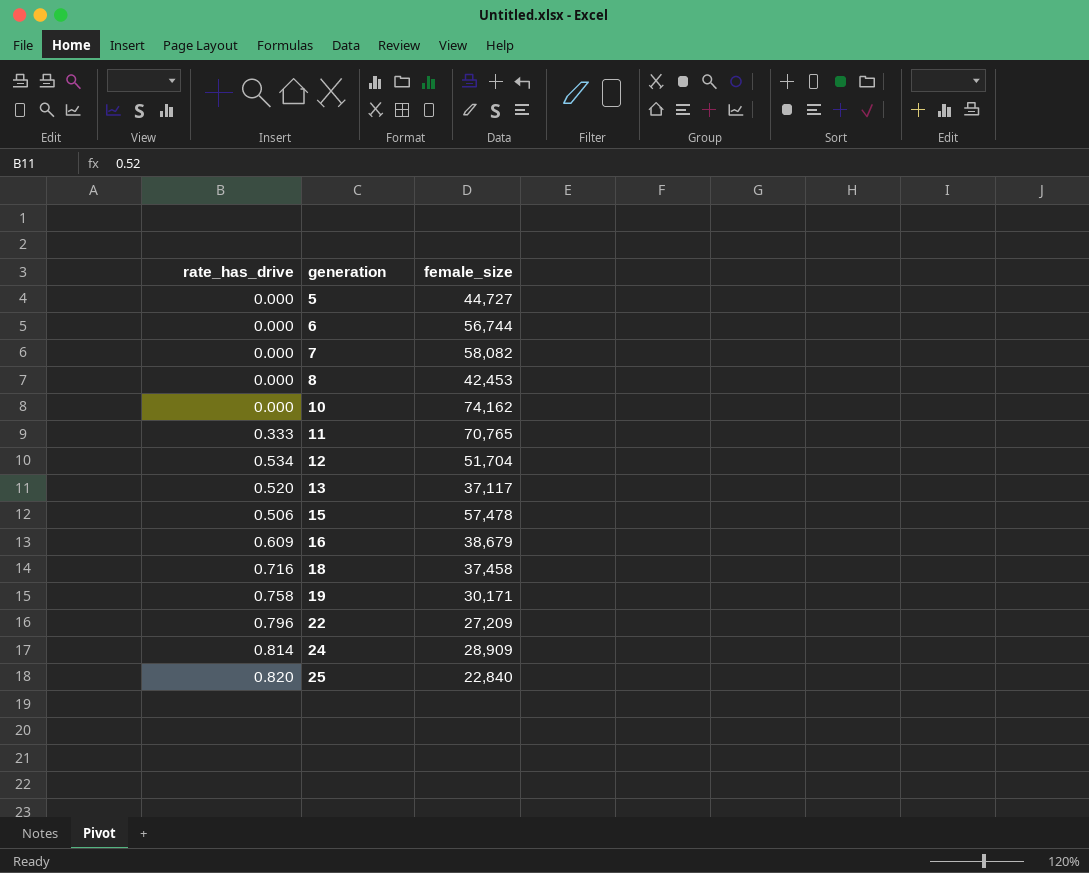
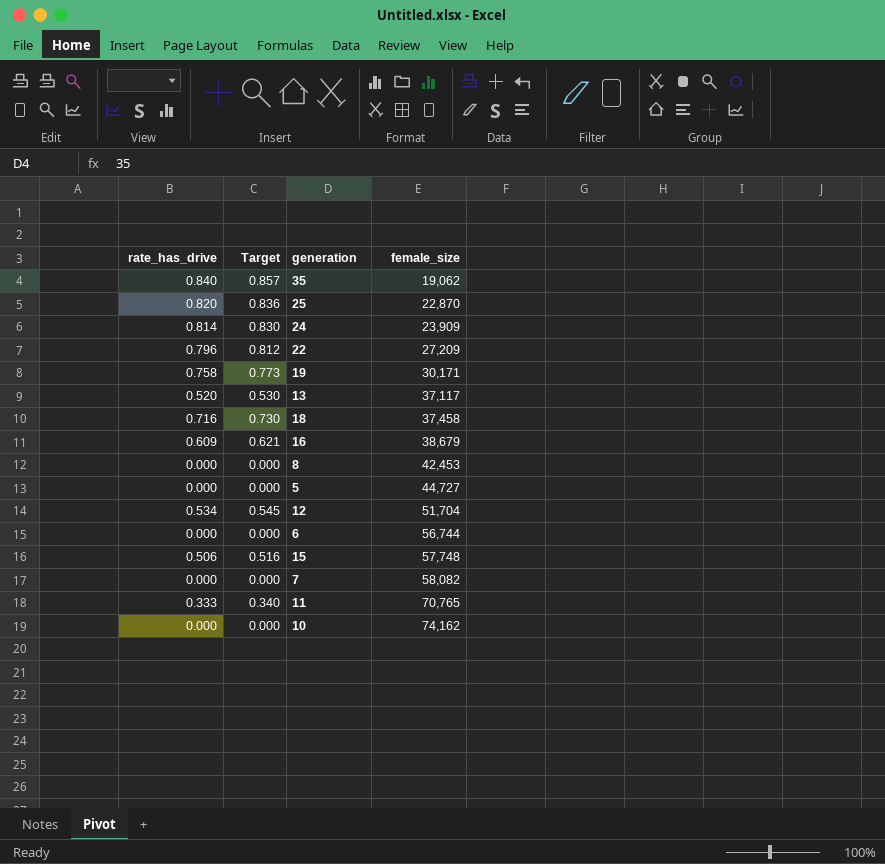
row order: generation ascending -> female_size ascending
column Target | formula: none -> [rate_has_drive] * 1.02
row 35: none -> 0.840 | 0.857 | 19,062
25 | female_size: 22,840 -> 22,870
24 | female_size: 28,909 -> 23,909
15 | female_size: 57,478 -> 57,748

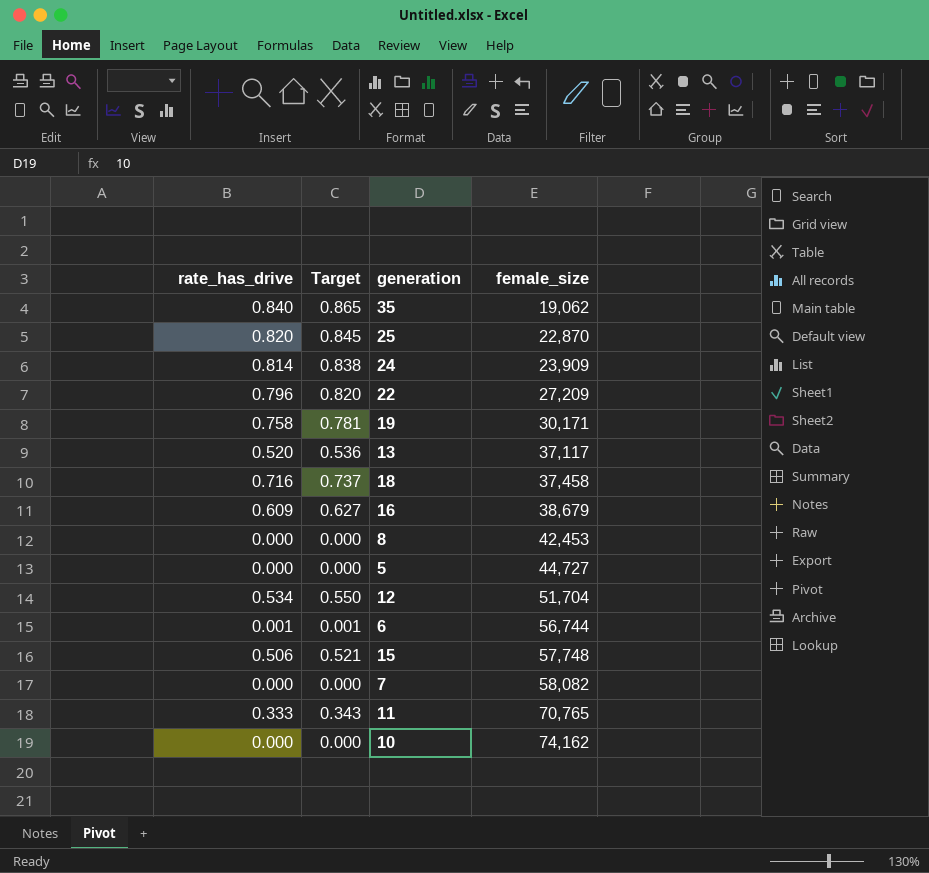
column Target | formula: [rate_has_drive] * 1.02 -> [rate_has_drive] * 1.03
6 | rate_has_drive: 0.000 -> 0.001

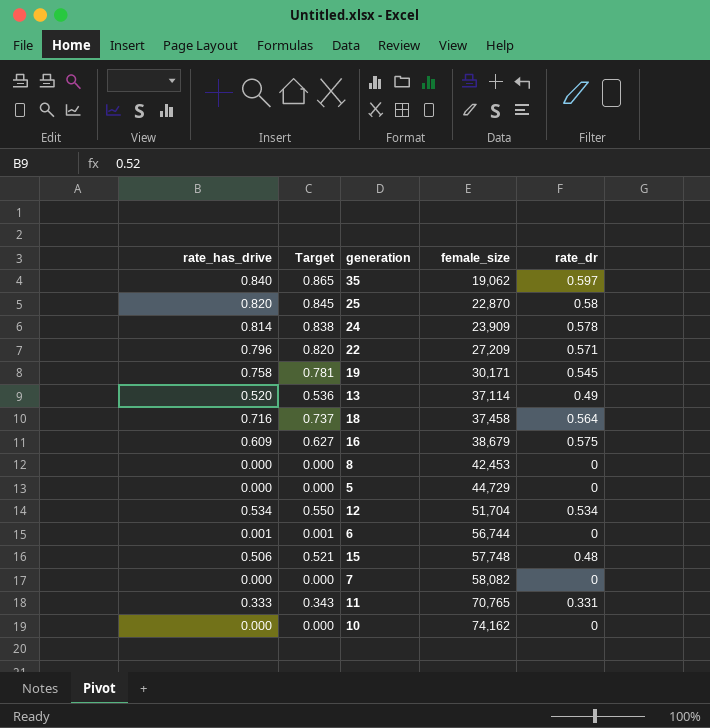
column rate_dr | position: none -> 5
13 | female_size: 37,117 -> 37,114
5 | female_size: 44,727 -> 44,729

